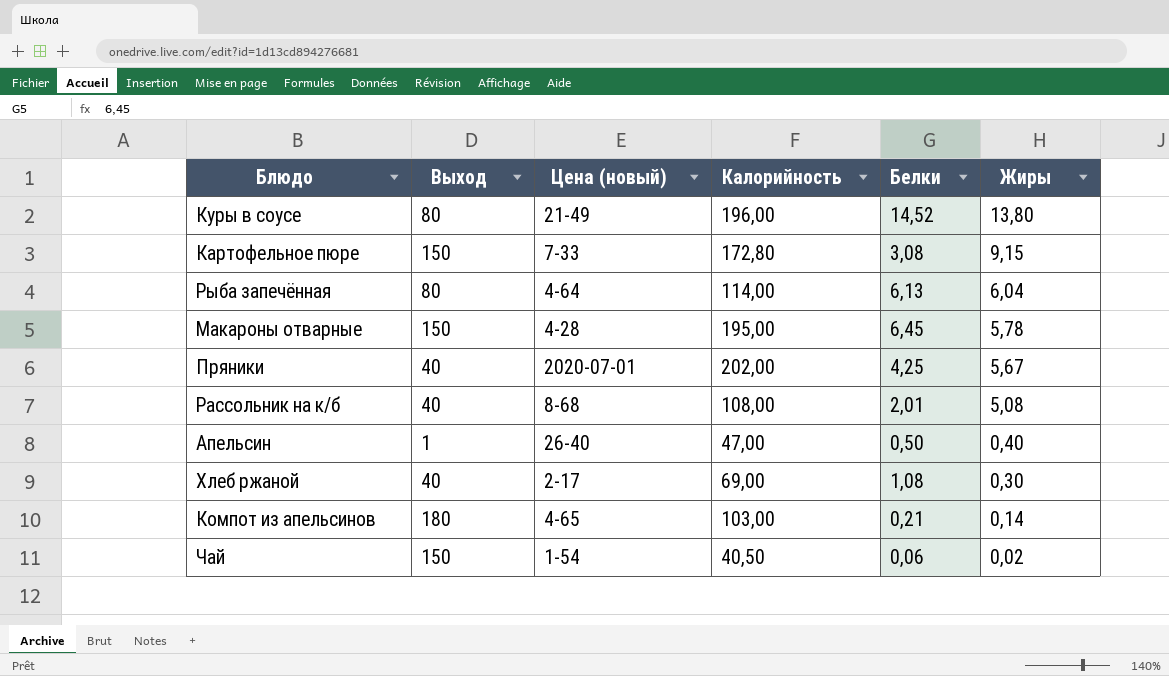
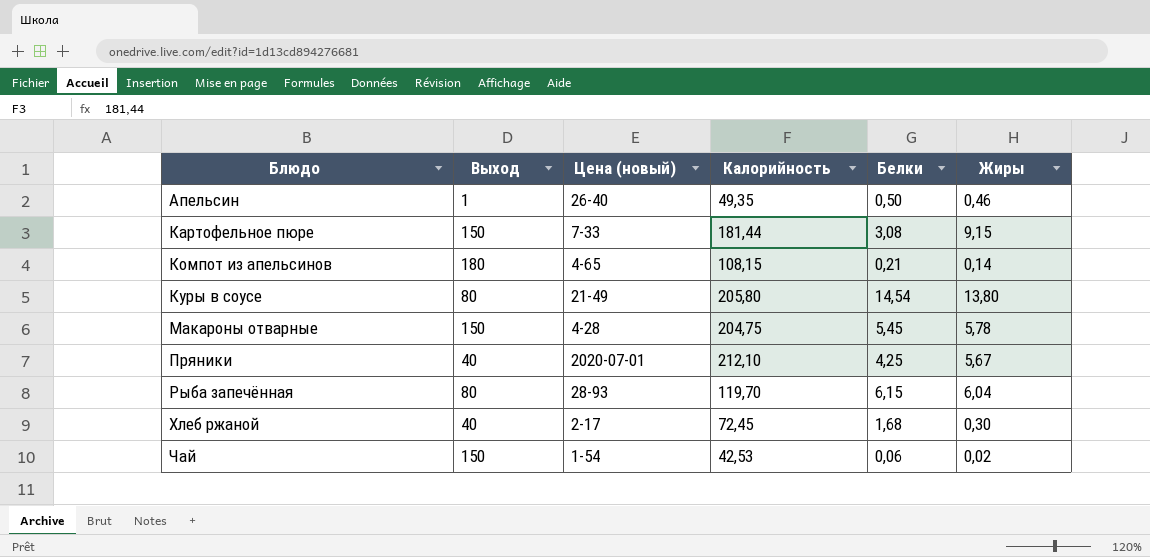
row order: Жиры descending -> Блюдо ascending
row Рассольник на к/б: 40 | 8-68 | 108,00 | 2,01 | 5,08 -> none
Апельсин | Калорийность: 47,00 -> 49,35
Апельсин | Жиры: 0,40 -> 0,46
Картофельное пюре | Калорийность: 172,80 -> 181,44
Компот из апельсинов | Калорийность: 103,00 -> 108,15
Куры в соусе | Калорийность: 196,00 -> 205,80
Куры в соусе | Белки: 14,52 -> 14,54
Макароны отварные | Калорийность: 195,00 -> 204,75
Макароны отварные | Белки: 6,45 -> 5,45
Пряники | Калорийность: 202,00 -> 212,10
Рыба запечённая | Цена (новый): 4-64 -> 28-93
Рыба запечённая | Калорийность: 114,00 -> 119,70
Рыба запечённая | Белки: 6,13 -> 6,15
Хлеб ржаной | Калорийность: 69,00 -> 72,45
Хлеб ржаной | Белки: 1,08 -> 1,68
Чай | Калорийность: 40,50 -> 42,53

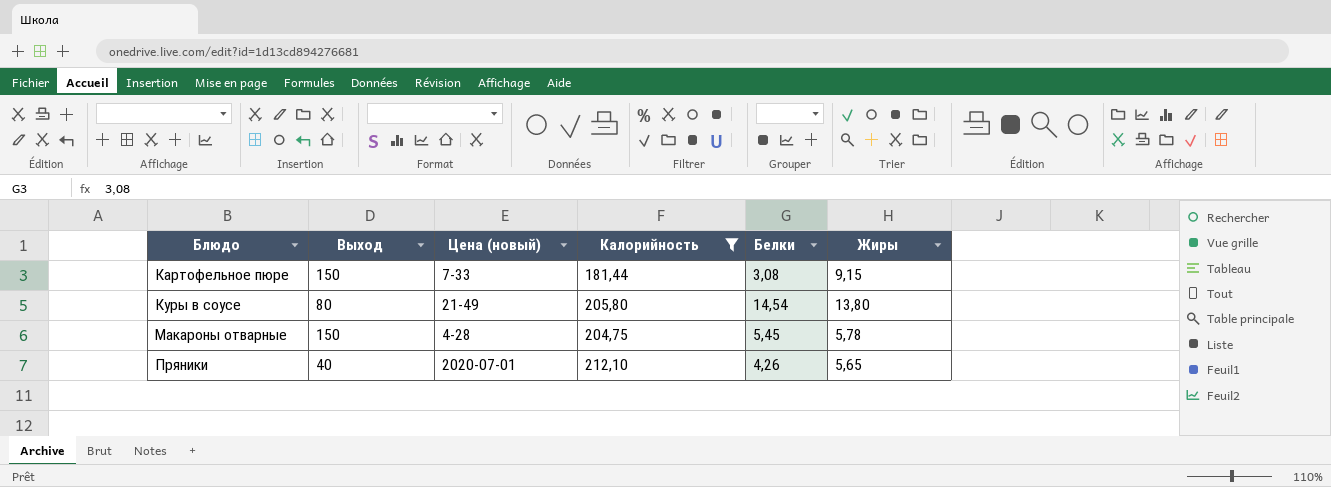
filter: none -> Калорийность >= 181,44
Пряники | Белки: 4,25 -> 4,26
Пряники | Жиры: 5,67 -> 5,65

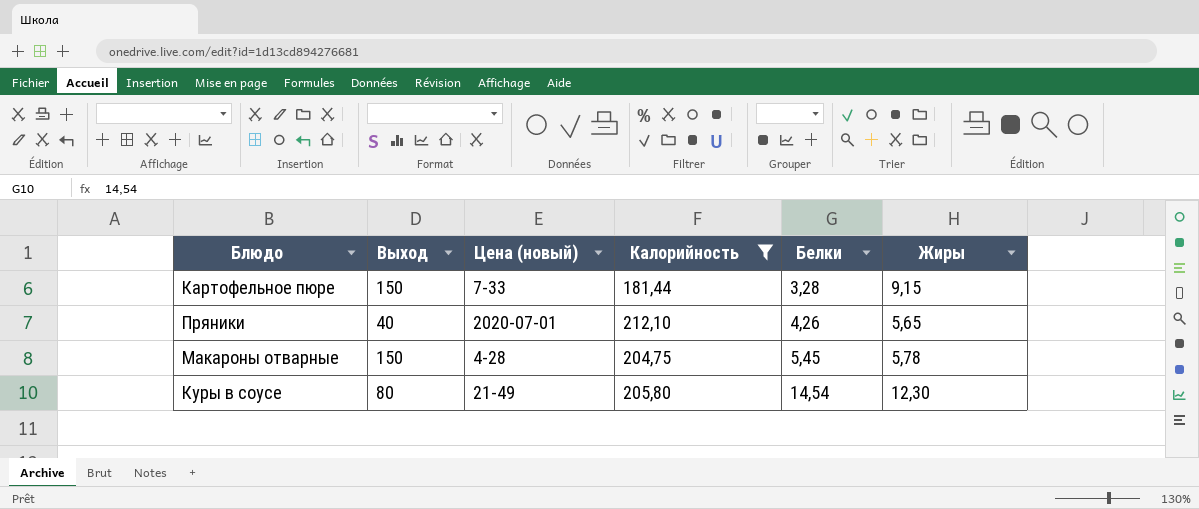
row order: Блюдо ascending -> Белки ascending
Картофельное пюре | Белки: 3,08 -> 3,28
Куры в соусе | Жиры: 13,80 -> 12,30

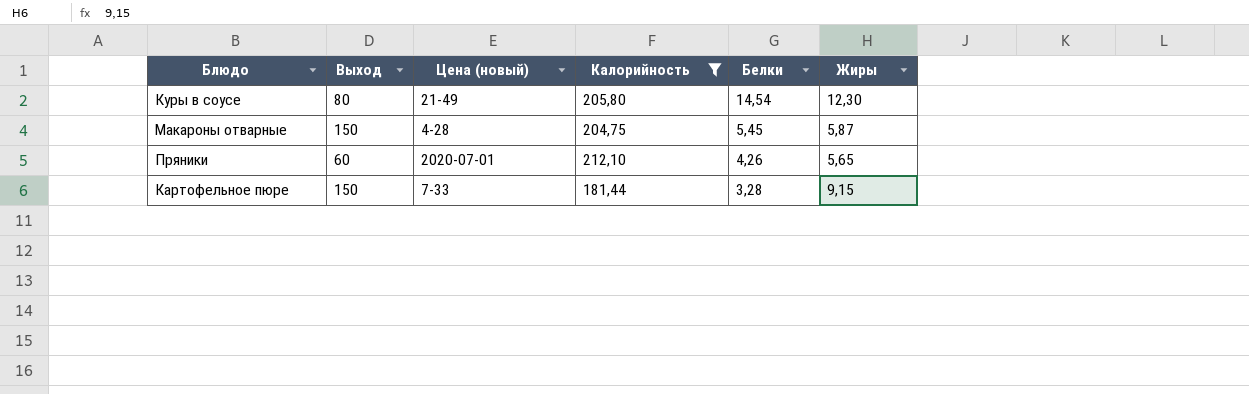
row order: Белки ascending -> Белки descending
Макароны отварные | Жиры: 5,78 -> 5,87
Пряники | Выход: 40 -> 60

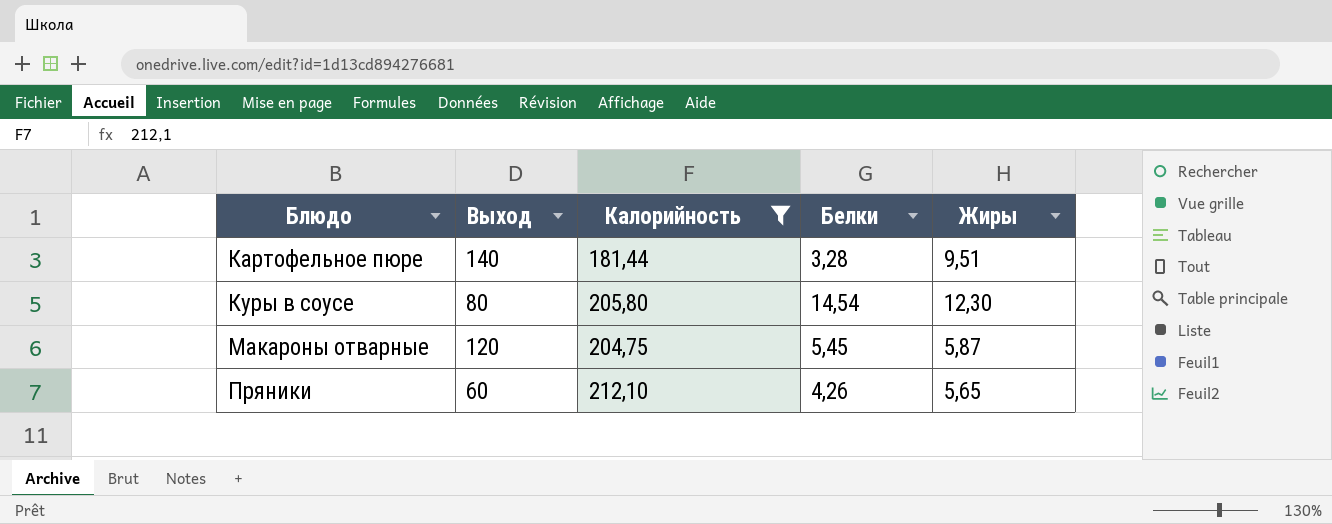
row order: Белки descending -> Блюдо ascending
column Цена (новый) | position: 3 -> none
Картофельное пюре | Выход: 150 -> 140
Картофельное пюре | Жиры: 9,15 -> 9,51
Макароны отварные | Выход: 150 -> 120

